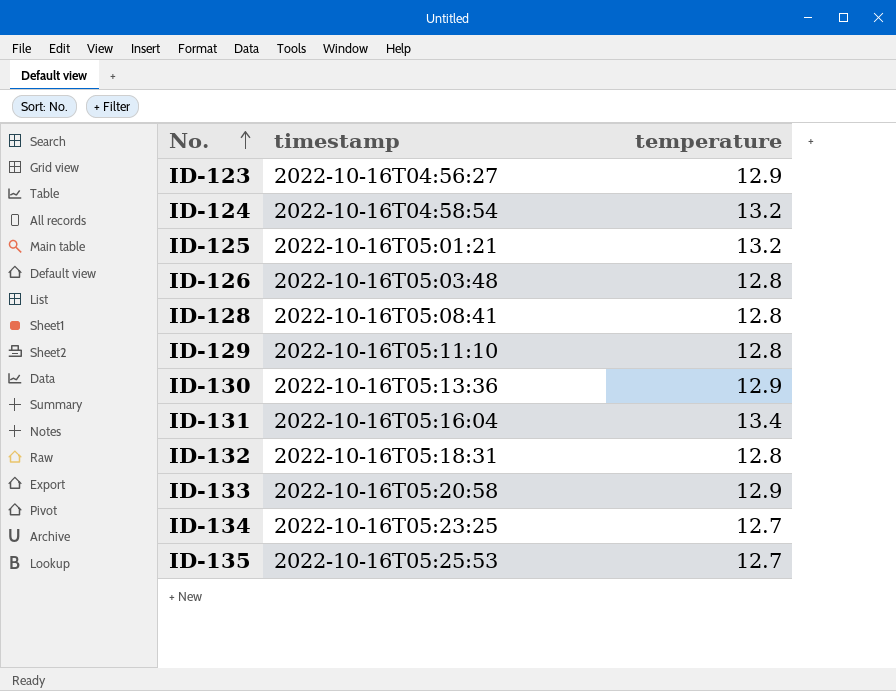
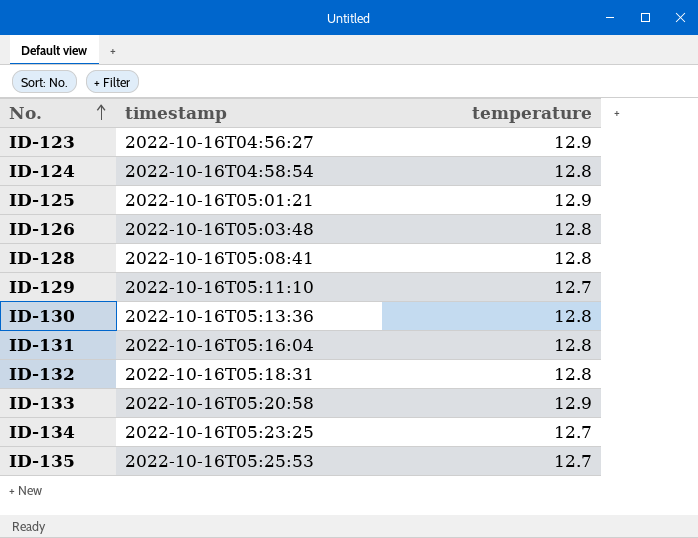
ID-124 | temperature: 13.2 -> 12.8
ID-125 | temperature: 13.2 -> 12.9
ID-129 | temperature: 12.8 -> 12.7
ID-130 | temperature: 12.9 -> 12.8
ID-131 | temperature: 13.4 -> 12.8

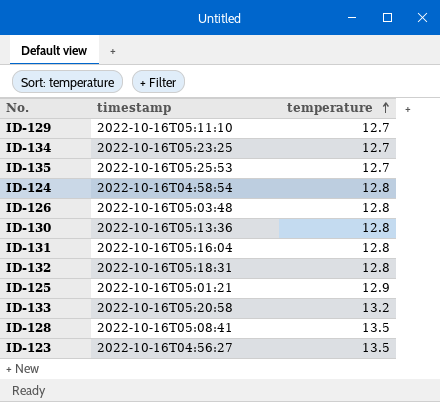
row order: No. ascending -> temperature ascending
ID-133 | temperature: 12.9 -> 13.2
ID-128 | temperature: 12.8 -> 13.5
ID-123 | temperature: 12.9 -> 13.5

